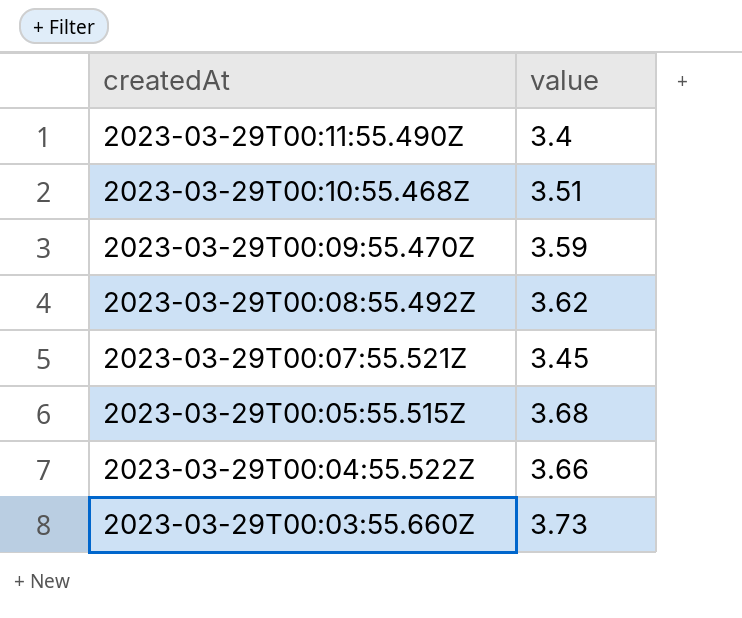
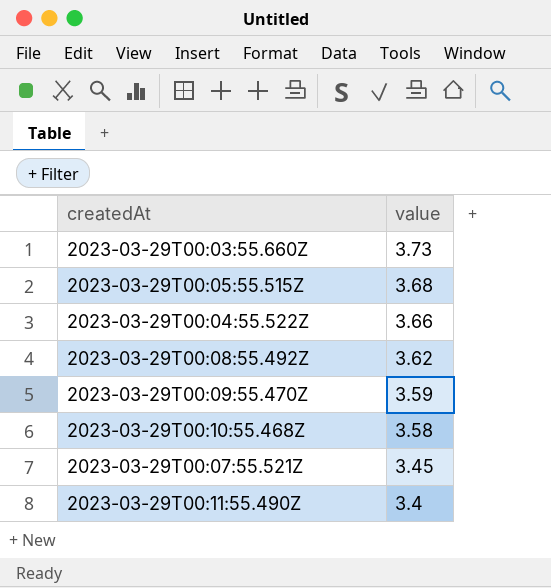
row order: createdAt descending -> value descending
2023-03-29T00:10:55.468Z | value: 3.51 -> 3.58

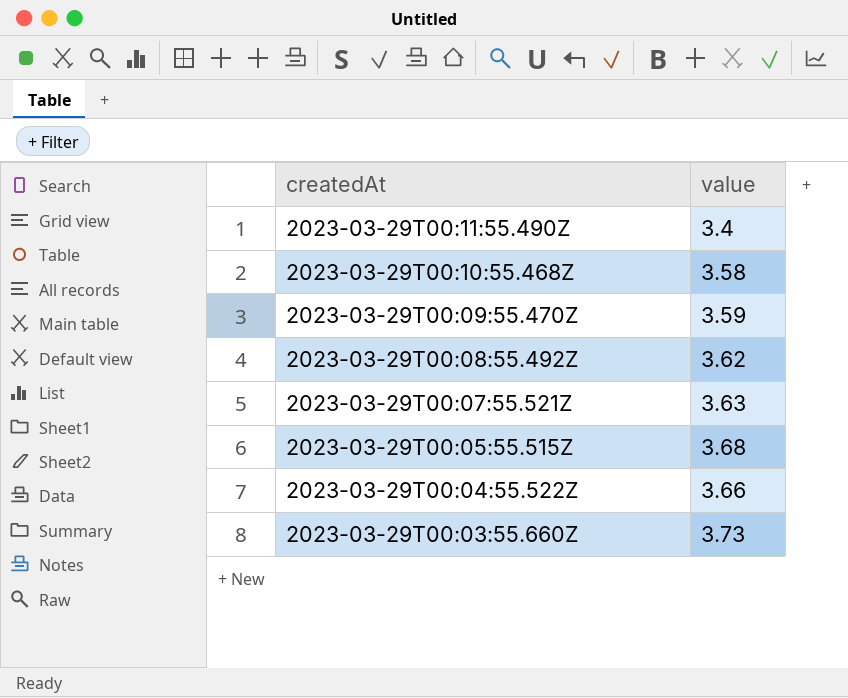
row order: value descending -> createdAt descending
2023-03-29T00:07:55.521Z | value: 3.45 -> 3.63

